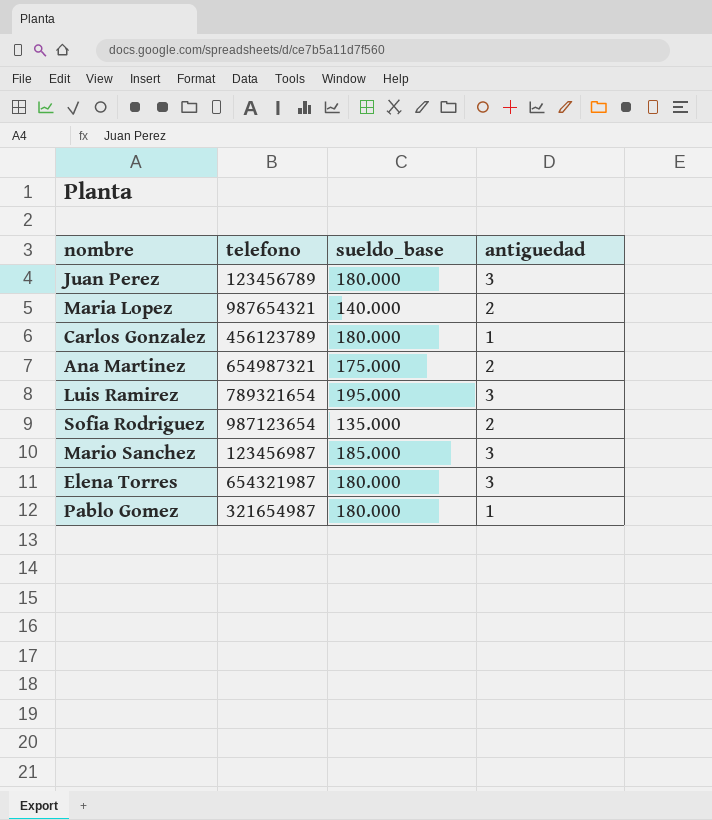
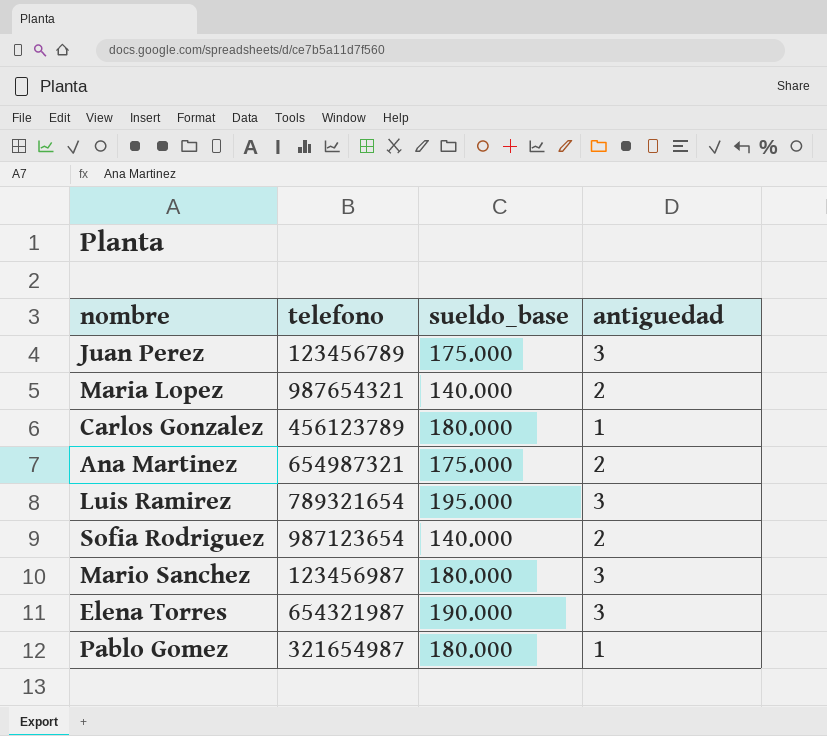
Juan Perez | sueldo_base: 180.000 -> 175.000
Sofia Rodriguez | sueldo_base: 135.000 -> 140.000
Mario Sanchez | sueldo_base: 185.000 -> 180.000
Elena Torres | sueldo_base: 180.000 -> 190.000

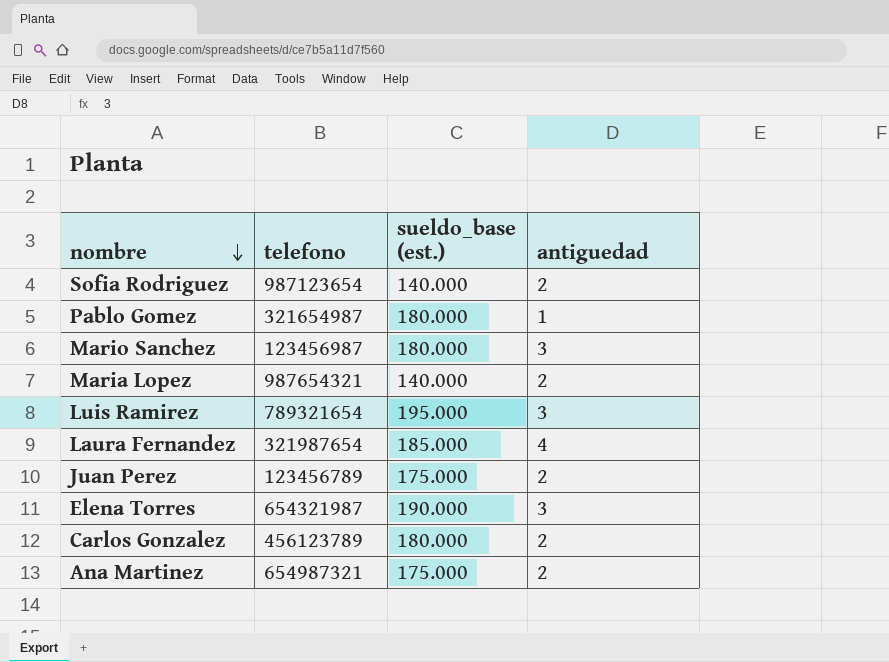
row order: none -> nombre descending
column name: sueldo_base -> sueldo_base (est.)
row Laura Fernandez: none -> 321987654 | 185.000 | 4
Juan Perez | antiguedad: 3 -> 2
Carlos Gonzalez | antiguedad: 1 -> 2

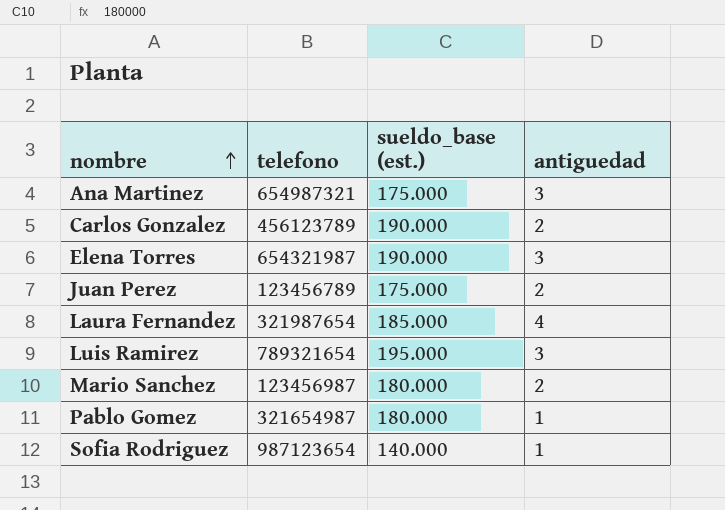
row order: nombre descending -> nombre ascending
row Maria Lopez: 987654321 | 140.000 | 2 -> none
Ana Martinez | antiguedad: 2 -> 3
Carlos Gonzalez | sueldo_base (est.): 180.000 -> 190.000
Mario Sanchez | antiguedad: 3 -> 2
Sofia Rodriguez | antiguedad: 2 -> 1

